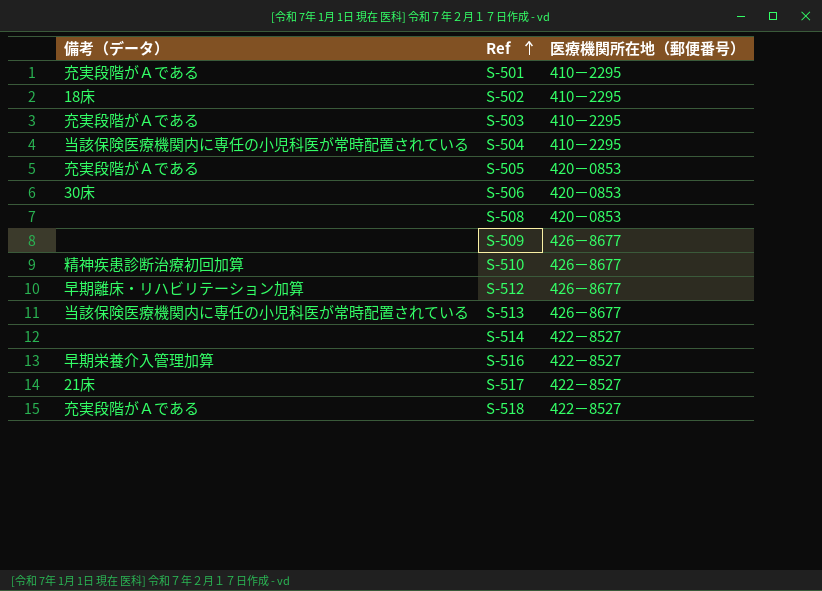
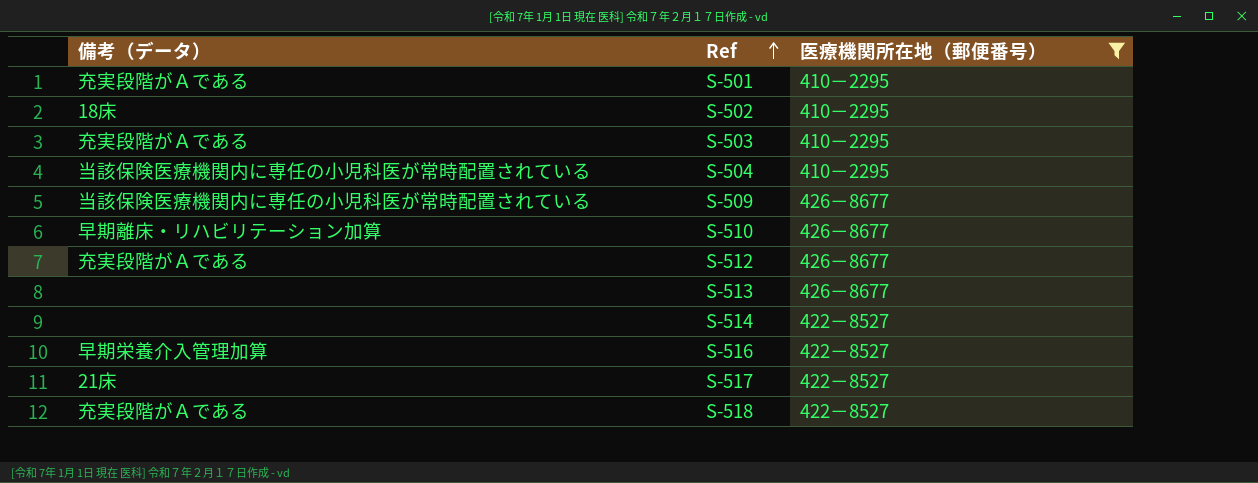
filter: none -> 医療機関所在地（郵便番号） != 420－0853
S-509 | 備考（データ）: none -> 当該保険医療機関内に専任の小児科医が常時配置されている
S-510 | 備考（データ）: 精神疾患診断治療初回加算 -> 早期離床・リハビリテーション加算
S-512 | 備考（データ）: 早期離床・リハビリテーション加算 -> 充実段階がＡである
S-513 | 備考（データ）: 当該保険医療機関内に専任の小児科医が常時配置されている -> none

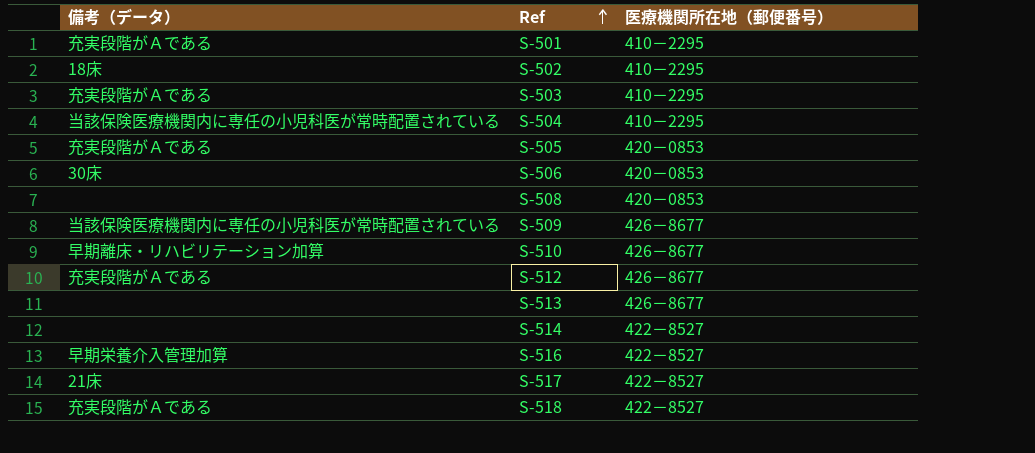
filter: 医療機関所在地（郵便番号） != 420－0853 -> none

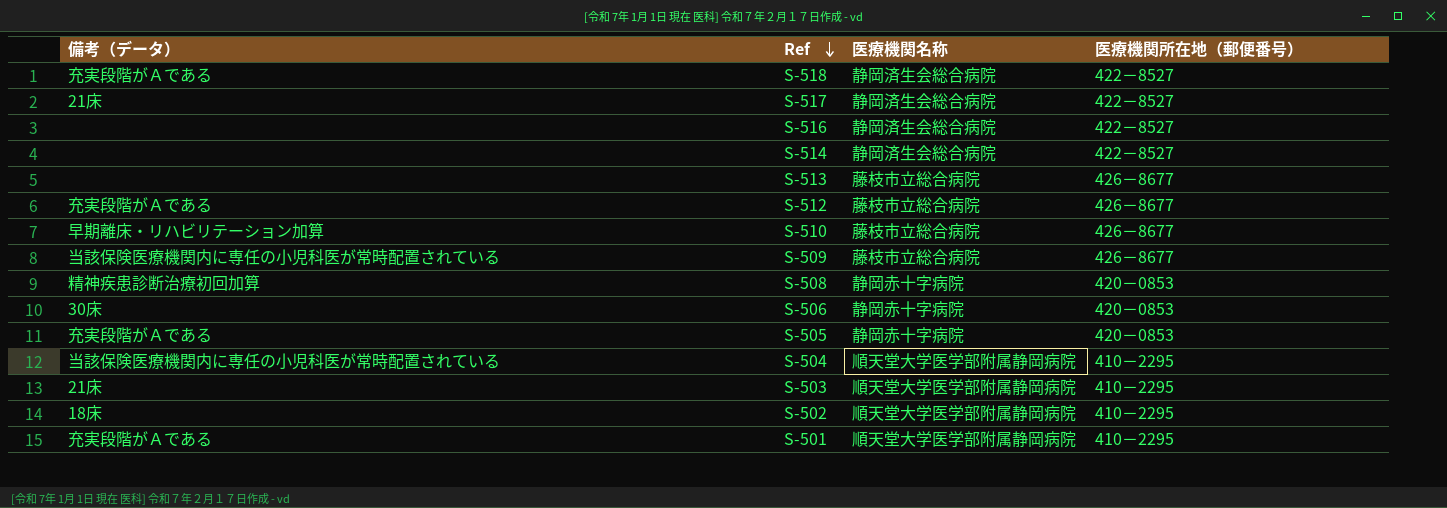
row order: Ref ascending -> Ref descending
column 医療機関名称 | position: none -> 3
S-516 | 備考（データ）: 早期栄養介入管理加算 -> none
S-508 | 備考（データ）: none -> 精神疾患診断治療初回加算
S-503 | 備考（データ）: 充実段階がＡである -> 21床

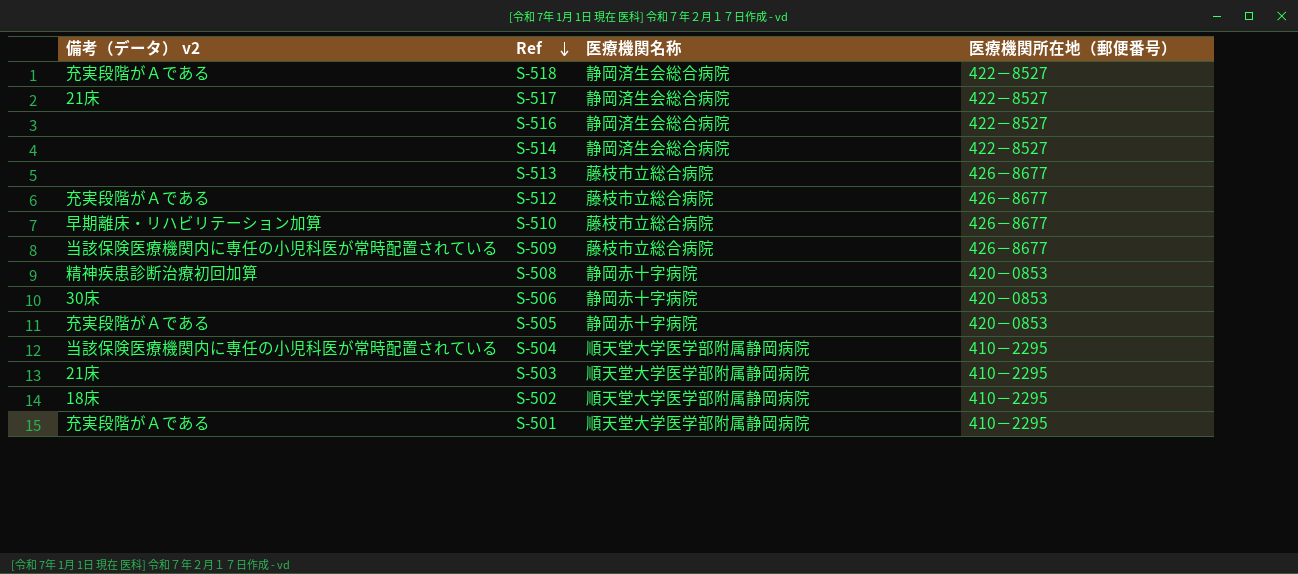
column name: 備考（データ） -> 備考（データ） v2

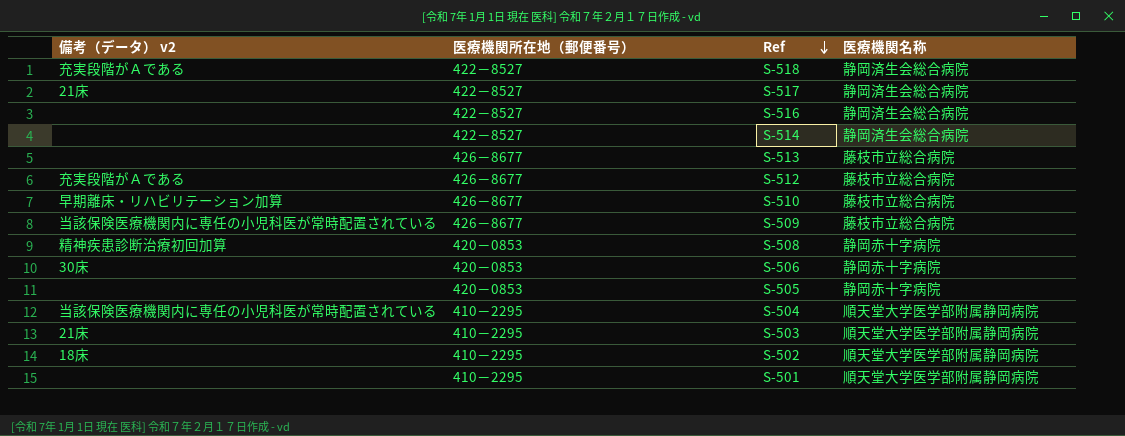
column 医療機関所在地（郵便番号） | position: 4 -> 2
S-505 | 備考（データ） v2: 充実段階がＡである -> none
S-501 | 備考（データ） v2: 充実段階がＡである -> none

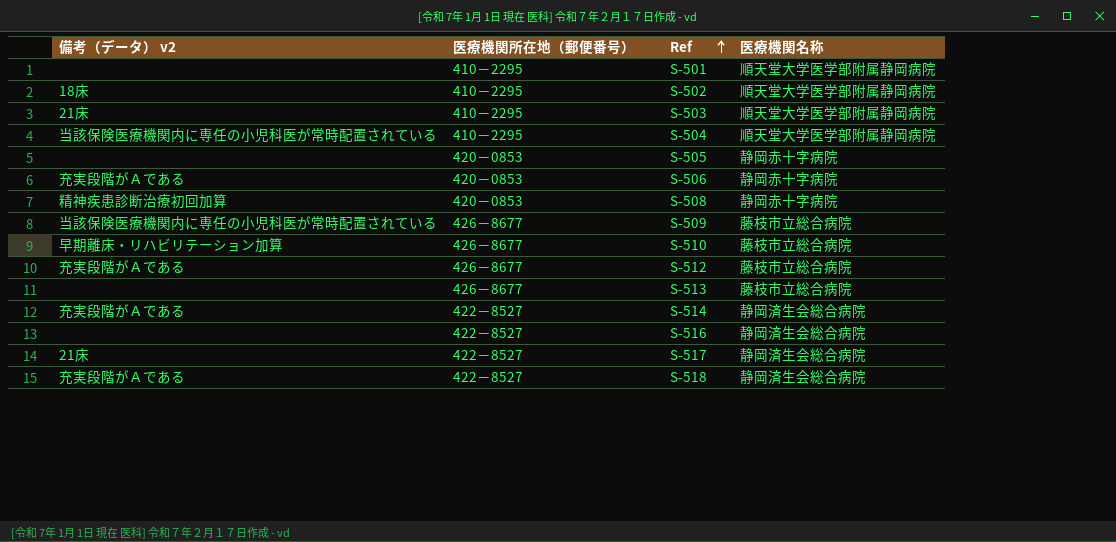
row order: Ref descending -> Ref ascending
S-506 | 備考（データ） v2: 30床 -> 充実段階がＡである
S-514 | 備考（データ） v2: none -> 充実段階がＡである

